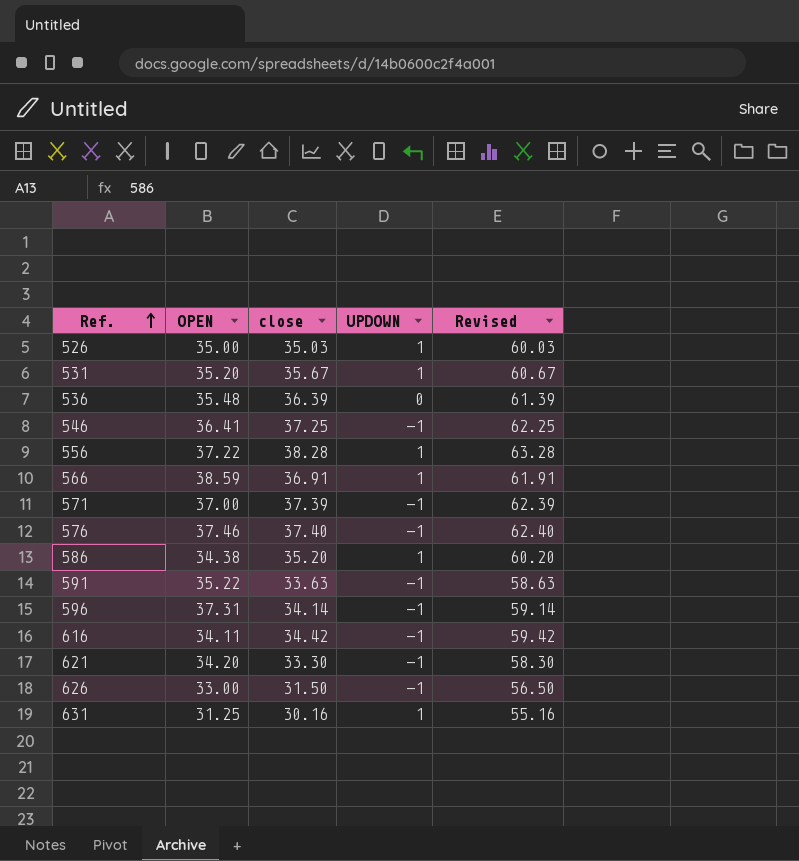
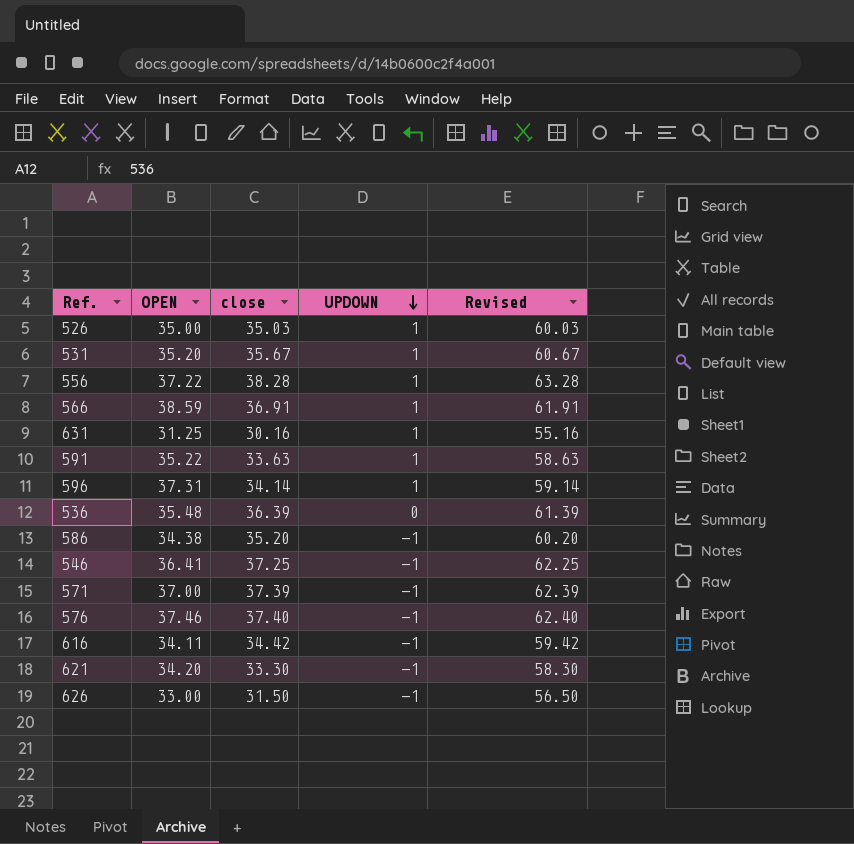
row order: Ref. ascending -> UPDOWN descending
591 | UPDOWN: -1 -> 1
596 | UPDOWN: -1 -> 1
586 | UPDOWN: 1 -> -1

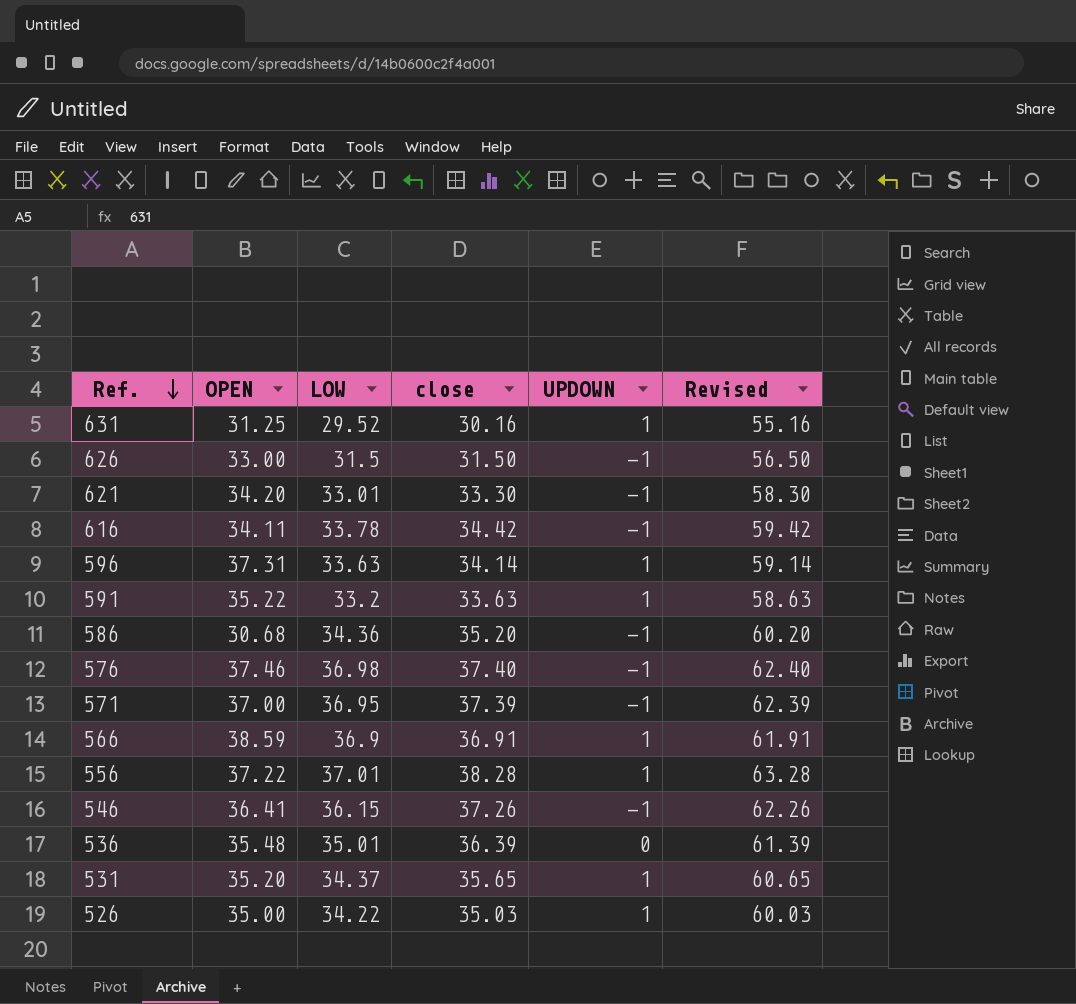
row order: UPDOWN descending -> Ref. descending
column LOW | position: none -> 3
586 | OPEN: 34.38 -> 30.68
546 | close: 37.25 -> 37.26
546 | Revised: 62.25 -> 62.26
531 | close: 35.67 -> 35.65
531 | Revised: 60.67 -> 60.65

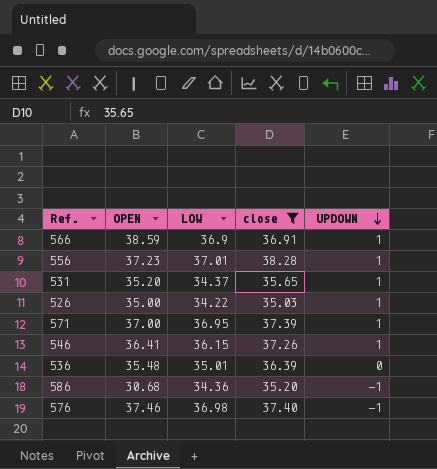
filter: none -> close >= 35.03
row order: Ref. descending -> UPDOWN descending
column Revised | formula: [close] + 25 -> none
556 | OPEN: 37.22 -> 37.23
571 | UPDOWN: -1 -> 1
546 | UPDOWN: -1 -> 1

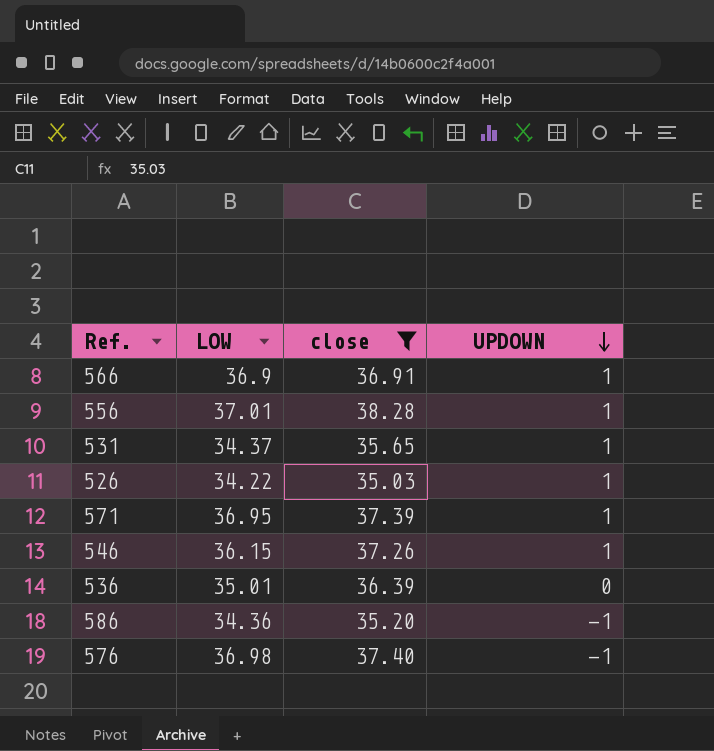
column OPEN | position: 2 -> none

